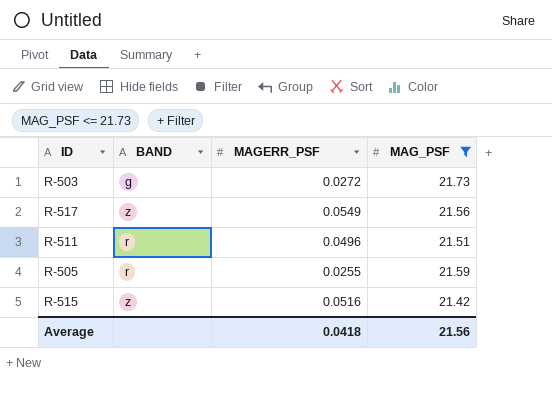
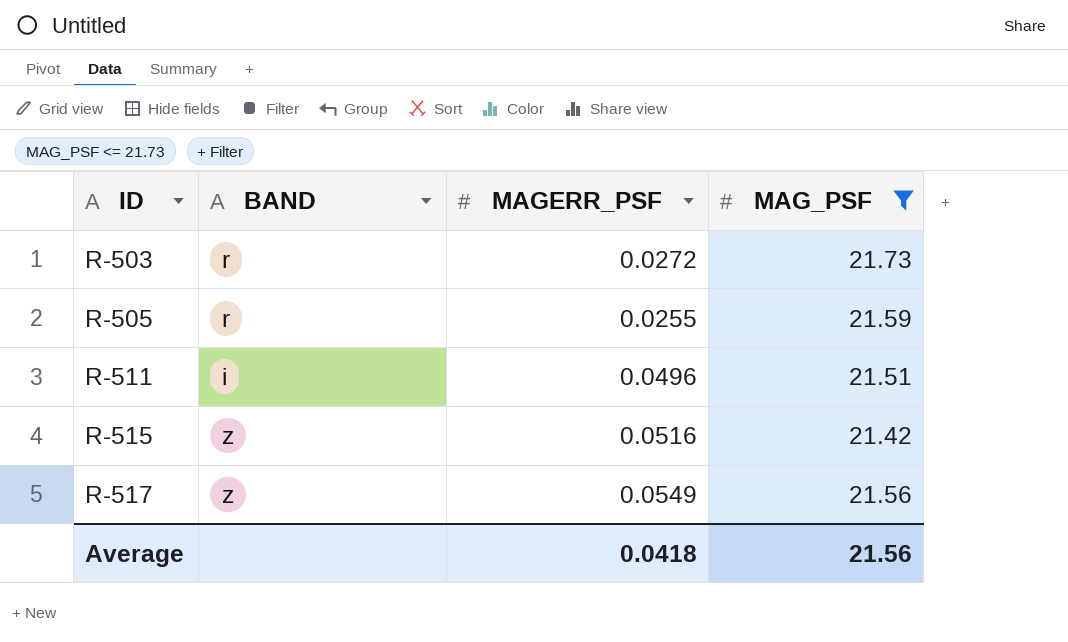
row order: none -> ID ascending
R-503 | BAND: g -> r
R-511 | BAND: r -> i

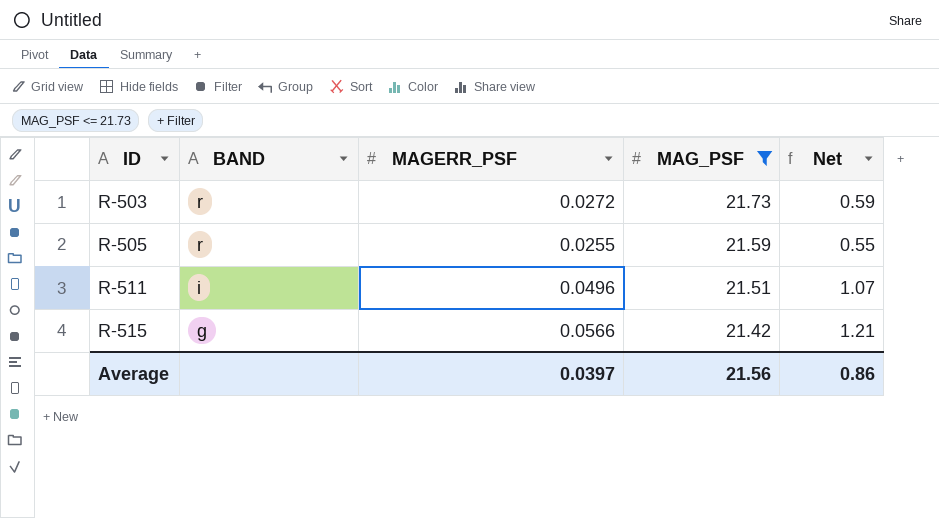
column Net | formula: none -> [MAGERR_PSF] * [MAG_PSF]
row R-517: z | 0.0549 | 21.56 -> none
R-515 | BAND: z -> g
R-515 | MAGERR_PSF: 0.0516 -> 0.0566
Average | MAGERR_PSF: 0.0418 -> 0.0397

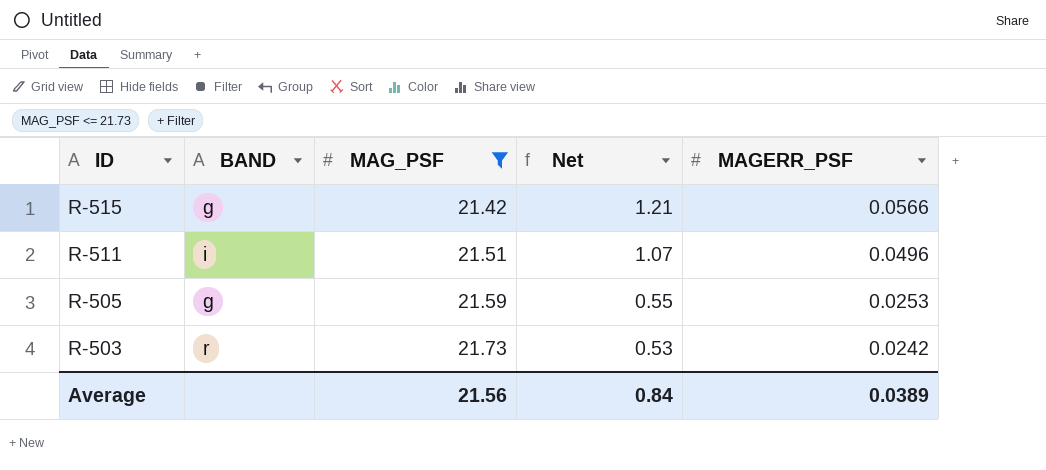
row order: ID ascending -> ID descending
column MAGERR_PSF | position: 3 -> 5
R-505 | BAND: r -> g
R-505 | MAGERR_PSF: 0.0255 -> 0.0253
R-503 | Net: 0.59 -> 0.53
R-503 | MAGERR_PSF: 0.0272 -> 0.0242
Average | Net: 0.86 -> 0.84
Average | MAGERR_PSF: 0.0397 -> 0.0389

